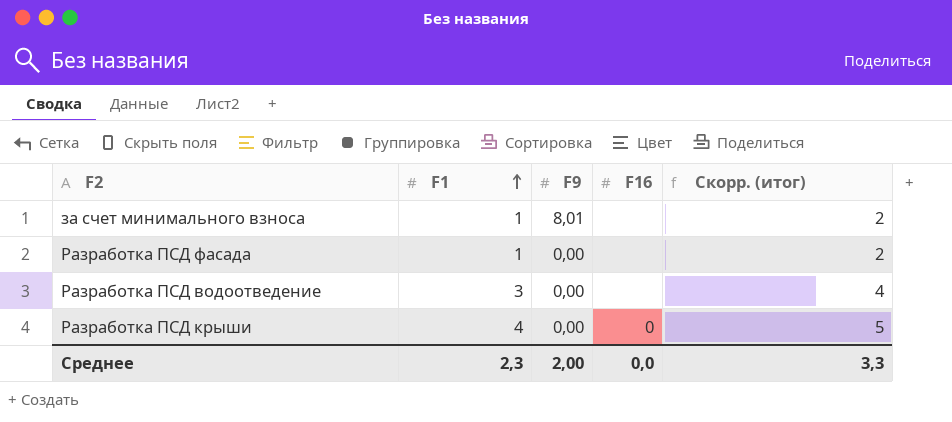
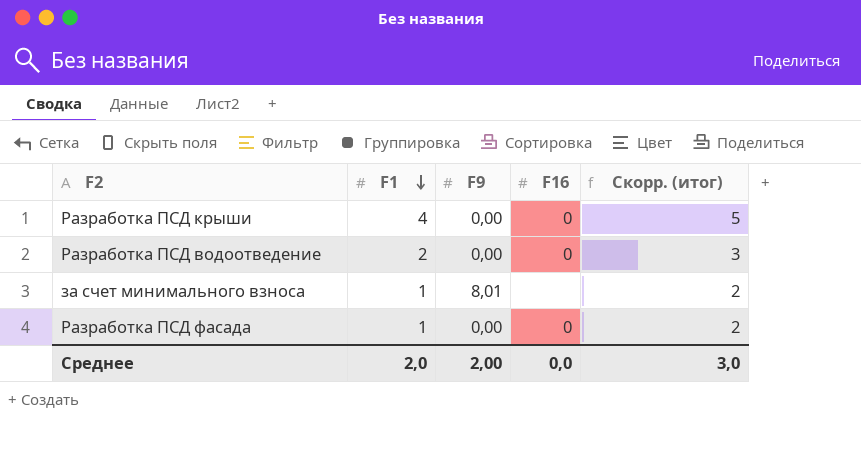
row order: F1 ascending -> F1 descending
Разработка ПСД водоотведение | F1: 3 -> 2
Разработка ПСД водоотведение | F16: none -> 0
Разработка ПСД водоотведение | Скорр. (итог): 4 -> 3
Разработка ПСД фасада | F16: none -> 0
Среднее | F1: 2,3 -> 2,0
Среднее | Скорр. (итог): 3,3 -> 3,0

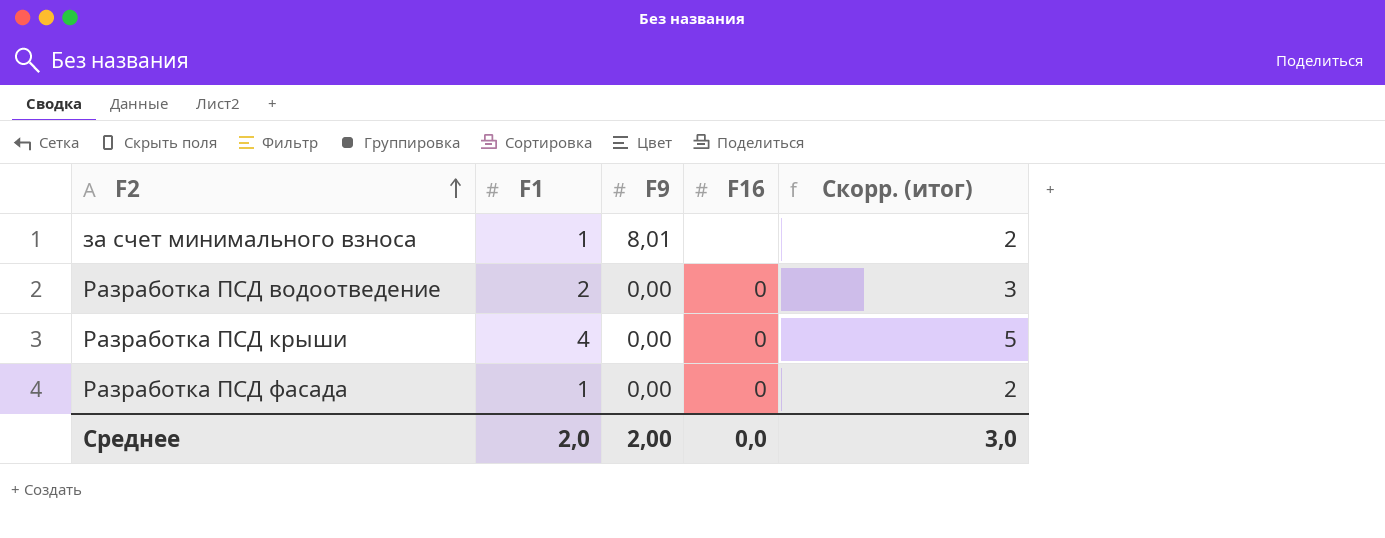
row order: F1 descending -> F2 ascending

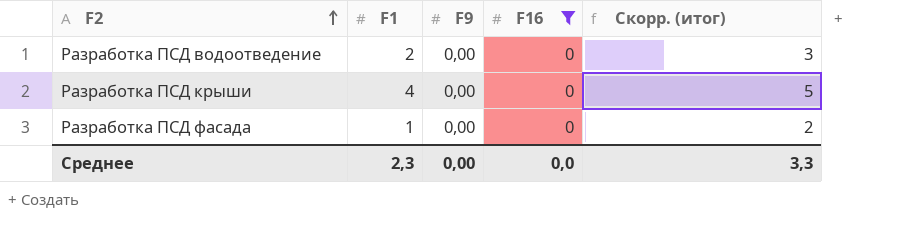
filter: none -> F16 = 0
Среднее | F1: 2,0 -> 2,3
Среднее | F9: 2,00 -> 0,00
Среднее | Скорр. (итог): 3,0 -> 3,3

